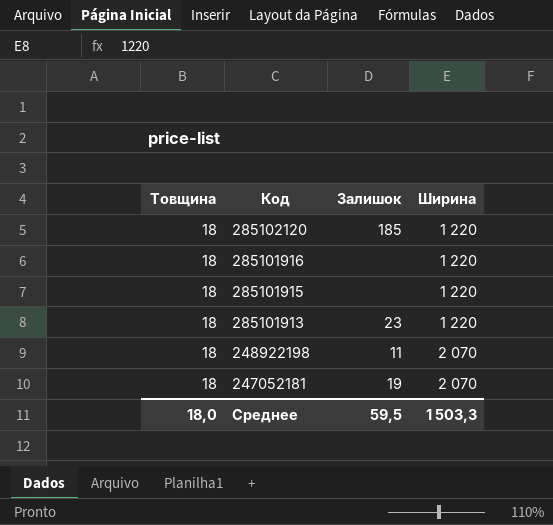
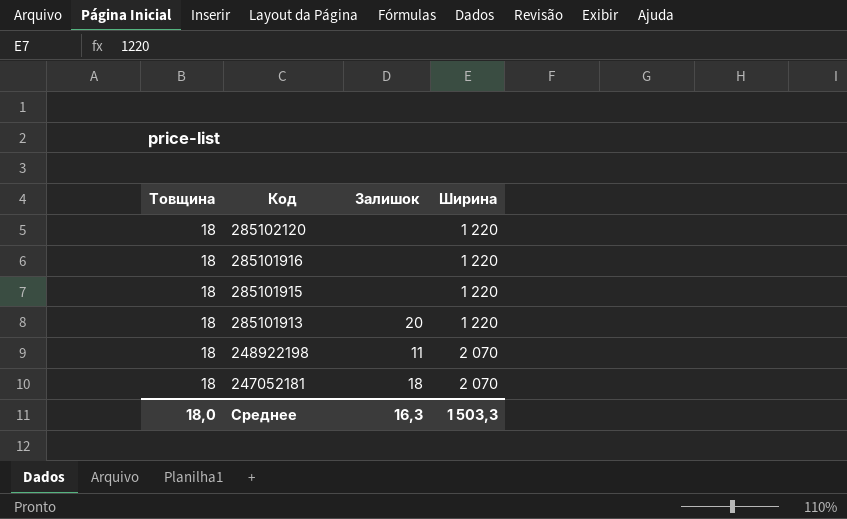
285102120 | Залишок: 185 -> none
285101913 | Залишок: 23 -> 20
247052181 | Залишок: 19 -> 18
Среднее | Залишок: 59,5 -> 16,3

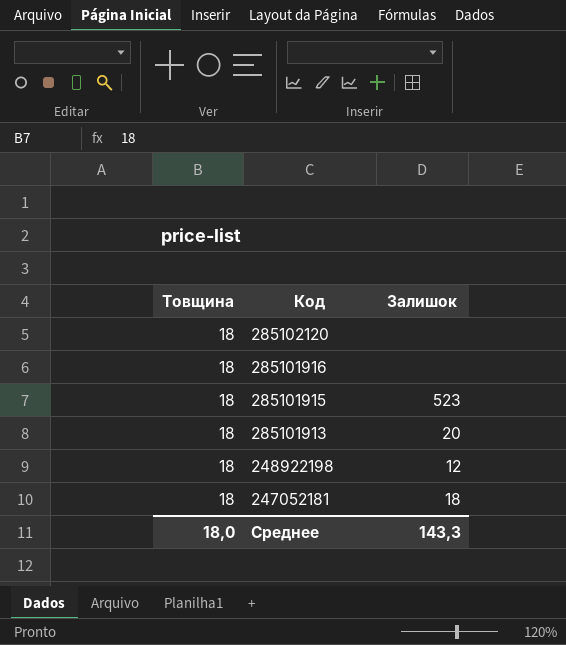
column Ширина | position: 4 -> none
285101915 | Залишок: none -> 523
248922198 | Залишок: 11 -> 12
Среднее | Залишок: 16,3 -> 143,3

